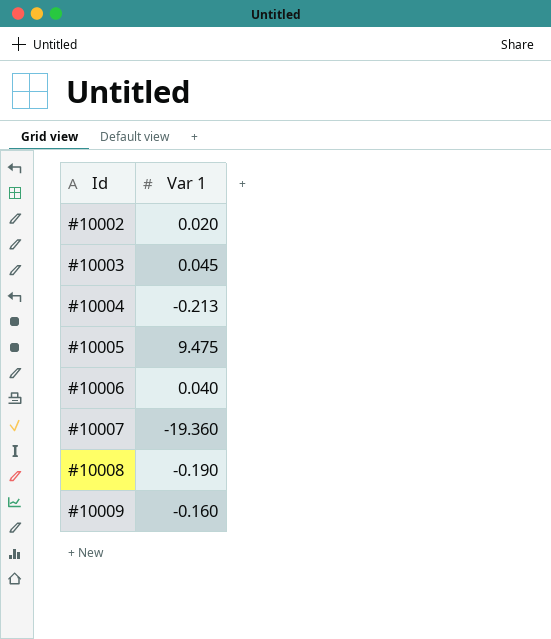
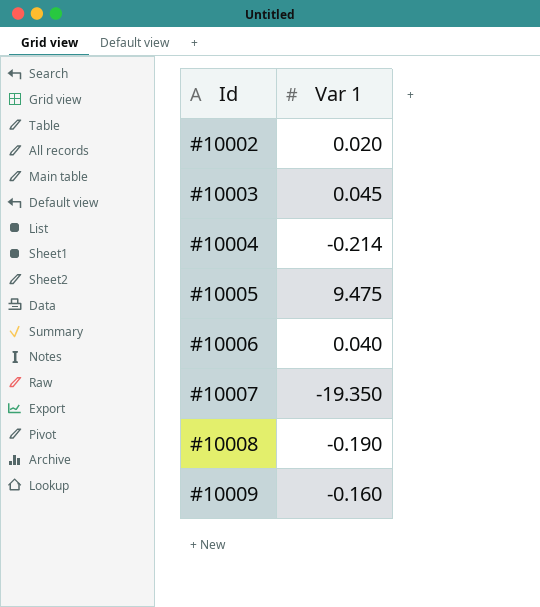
#10004 | Var 1: -0.213 -> -0.214
#10007 | Var 1: -19.360 -> -19.350

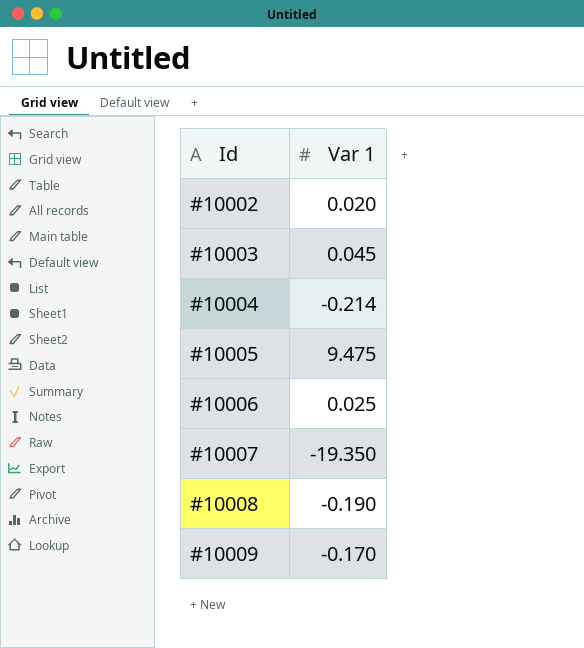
#10006 | Var 1: 0.040 -> 0.025
#10009 | Var 1: -0.160 -> -0.170

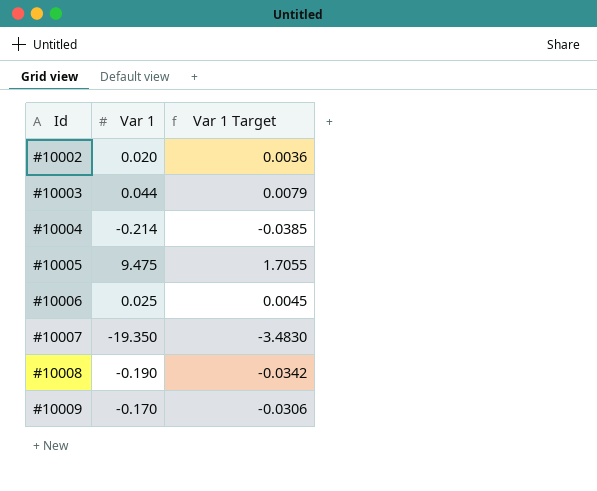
column Var 1 Target | formula: none -> [Var 1] * 0.18
#10003 | Var 1: 0.045 -> 0.044

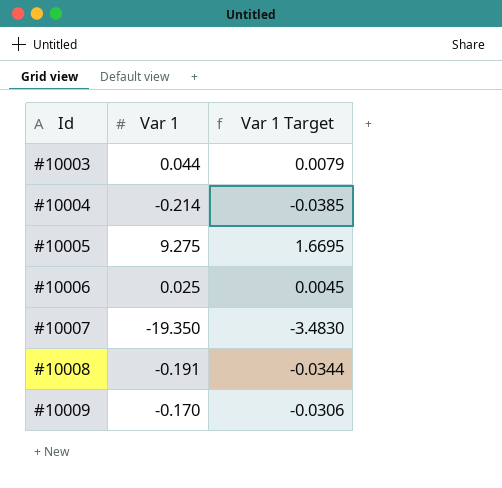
row #10002: 0.020 | 0.0036 -> none
#10005 | Var 1: 9.475 -> 9.275
#10005 | Var 1 Target: 1.7055 -> 1.6695
#10008 | Var 1: -0.190 -> -0.191
#10008 | Var 1 Target: -0.0342 -> -0.0344

